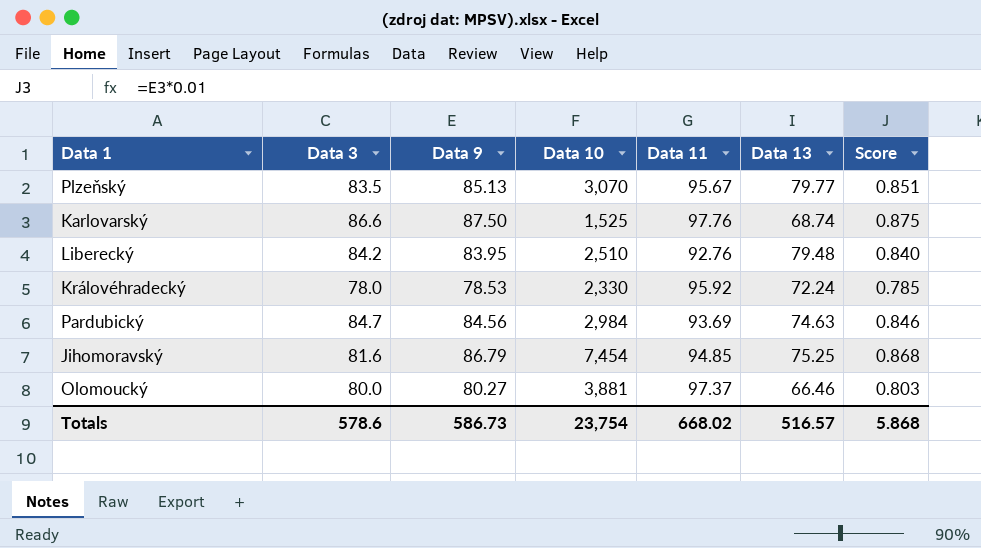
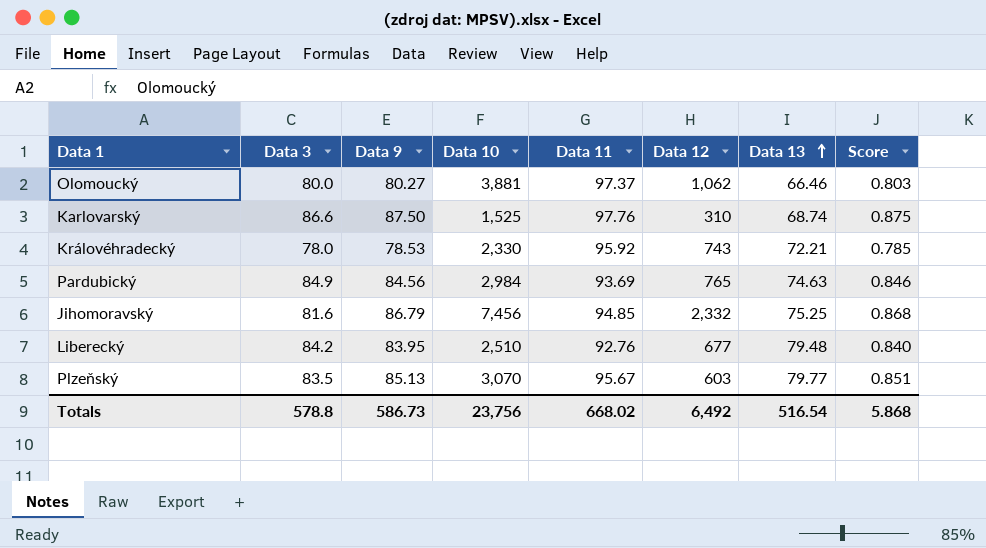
row order: none -> Data 13 ascending
column Data 12 | position: none -> 6
Královéhradecký | Data 13: 72.24 -> 72.21
Pardubický | Data 3: 84.7 -> 84.9
Jihomoravský | Data 10: 7,454 -> 7,456
Totals | Data 3: 578.6 -> 578.8
Totals | Data 10: 23,754 -> 23,756
Totals | Data 13: 516.57 -> 516.54

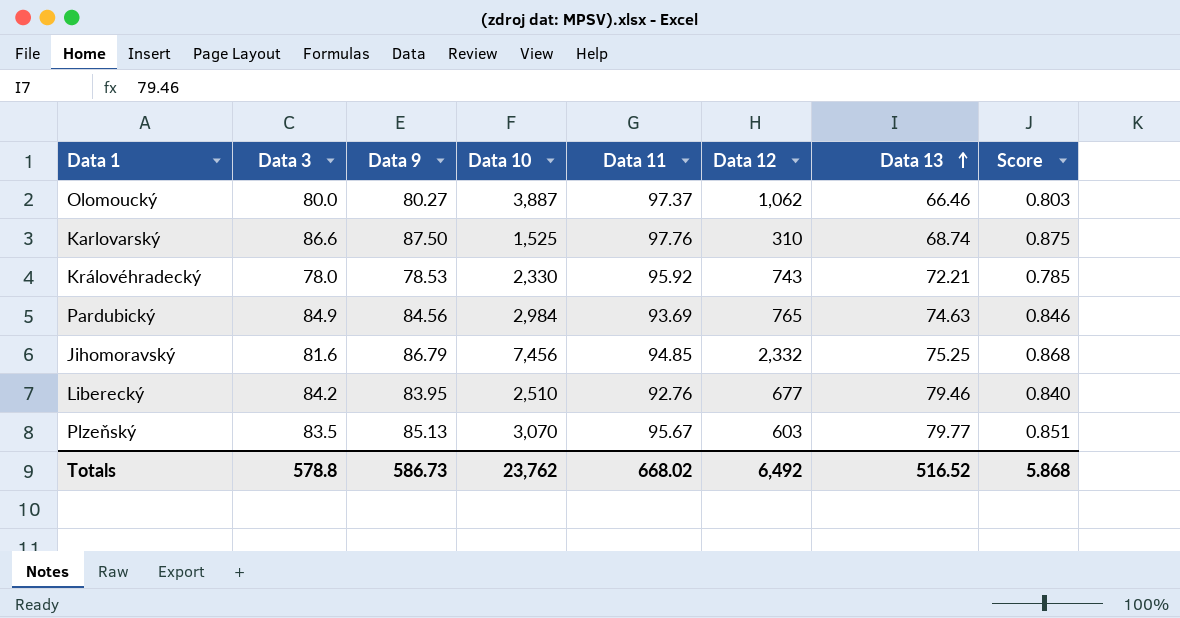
Olomoucký | Data 10: 3,881 -> 3,887
Liberecký | Data 13: 79.48 -> 79.46
Totals | Data 10: 23,756 -> 23,762
Totals | Data 13: 516.54 -> 516.52

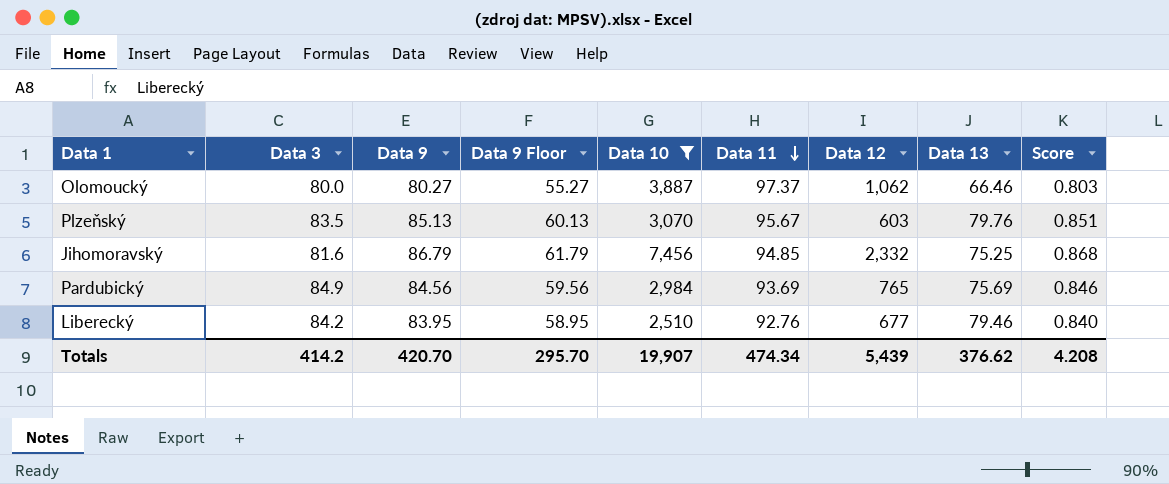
filter: none -> Data 10 >= 2,510
row order: Data 13 ascending -> Data 11 descending
column Data 9 Floor | formula: none -> [Data 9] - 25
Plzeňský | Data 13: 79.77 -> 79.76
Pardubický | Data 13: 74.63 -> 75.69
Totals | Data 3: 578.8 -> 414.2
Totals | Data 9: 586.73 -> 420.70
Totals | Data 10: 23,762 -> 19,907
Totals | Data 11: 668.02 -> 474.34
Totals | Data 12: 6,492 -> 5,439
Totals | Data 13: 516.52 -> 376.62
Totals | Score: 5.868 -> 4.208

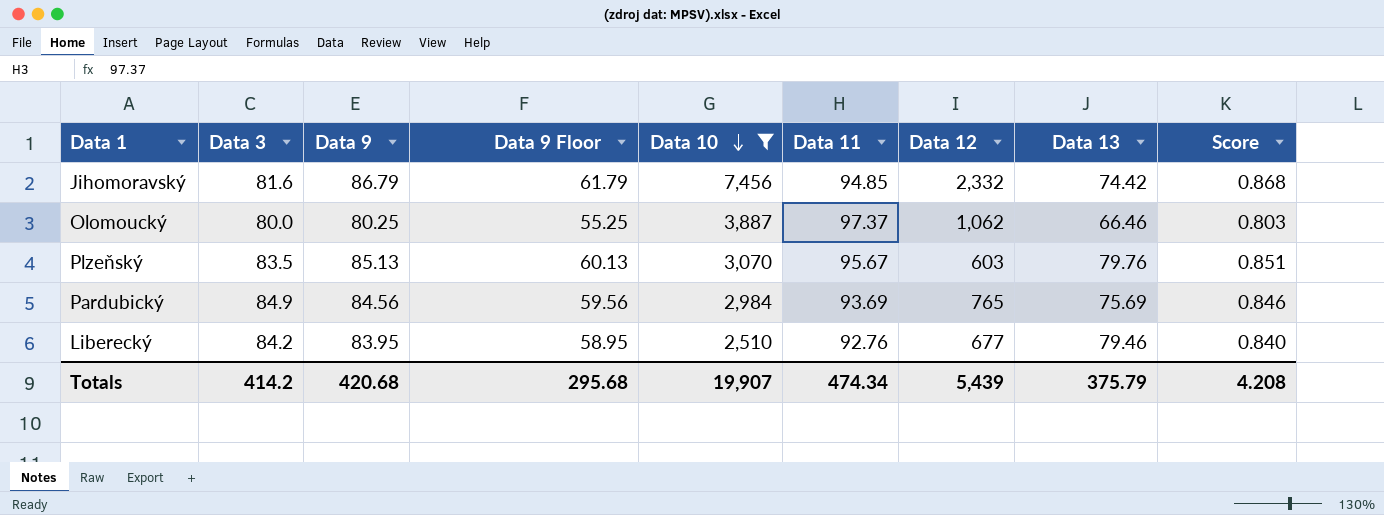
row order: Data 11 descending -> Data 10 descending
Jihomoravský | Data 13: 75.25 -> 74.42
Olomoucký | Data 9: 80.27 -> 80.25
Olomoucký | Data 9 Floor: 55.27 -> 55.25
Totals | Data 9: 420.70 -> 420.68
Totals | Data 9 Floor: 295.70 -> 295.68
Totals | Data 13: 376.62 -> 375.79

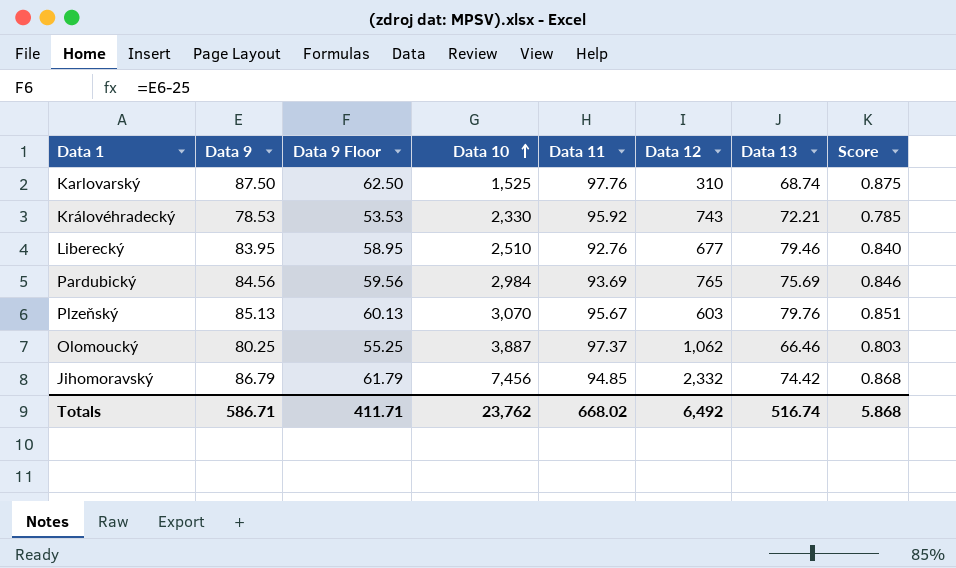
filter: Data 10 >= 2,510 -> none
row order: Data 10 descending -> Data 10 ascending
column Data 3 | position: 2 -> none
Totals | Data 9: 420.68 -> 586.71
Totals | Data 9 Floor: 295.68 -> 411.71
Totals | Data 10: 19,907 -> 23,762
Totals | Data 11: 474.34 -> 668.02
Totals | Data 12: 5,439 -> 6,492
Totals | Data 13: 375.79 -> 516.74
Totals | Score: 4.208 -> 5.868

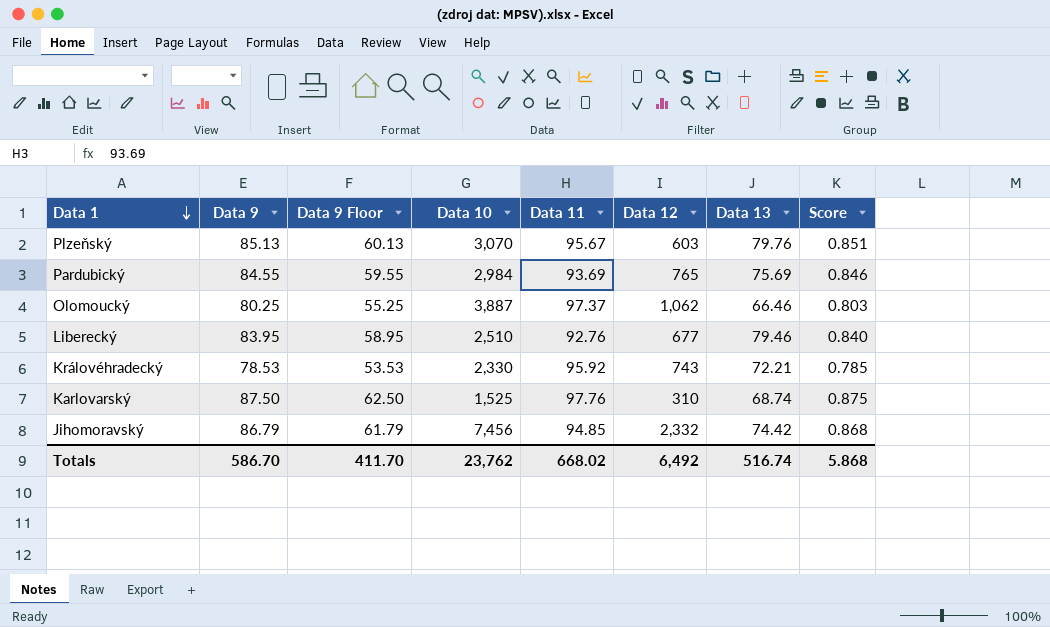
row order: Data 10 ascending -> Data 1 descending
Pardubický | Data 9: 84.56 -> 84.55
Pardubický | Data 9 Floor: 59.56 -> 59.55
Totals | Data 9: 586.71 -> 586.70
Totals | Data 9 Floor: 411.71 -> 411.70

